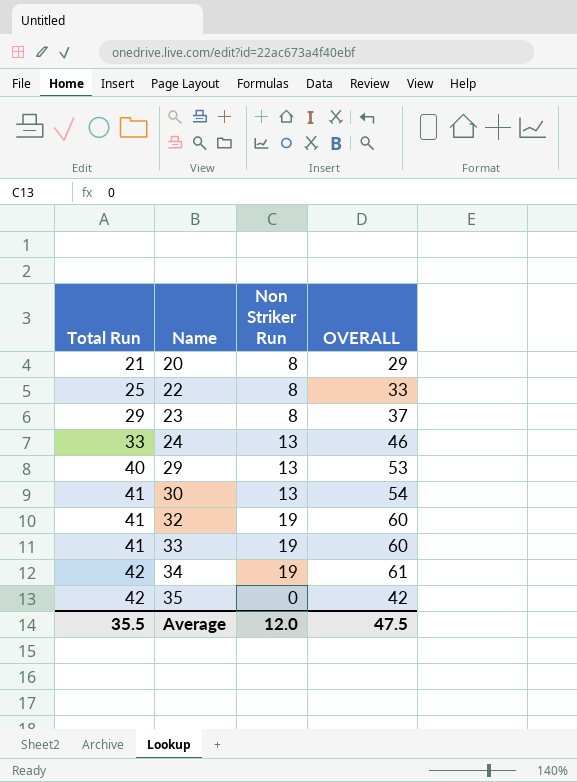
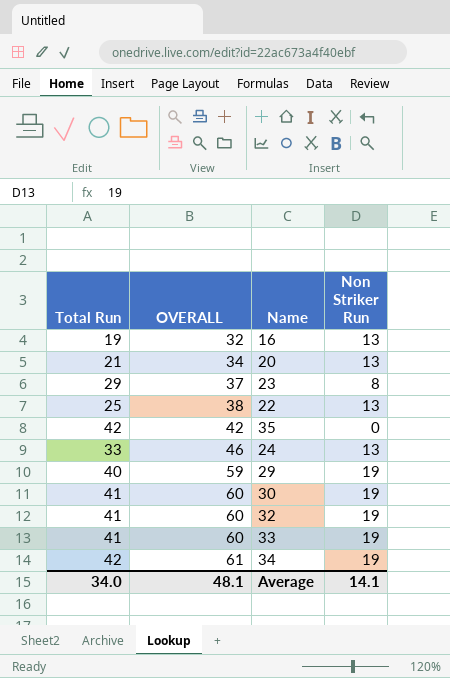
row order: Total Run ascending -> OVERALL ascending
column OVERALL | position: 4 -> 2
row 16: none -> 19 | 32 | 13
20 | OVERALL: 29 -> 34
20 | Non Striker Run: 8 -> 13
22 | OVERALL: 33 -> 38
22 | Non Striker Run: 8 -> 13
29 | OVERALL: 53 -> 59
29 | Non Striker Run: 13 -> 19
30 | OVERALL: 54 -> 60
30 | Non Striker Run: 13 -> 19
Average | Total Run: 35.5 -> 34.0
Average | OVERALL: 47.5 -> 48.1
Average | Non Striker Run: 12.0 -> 14.1

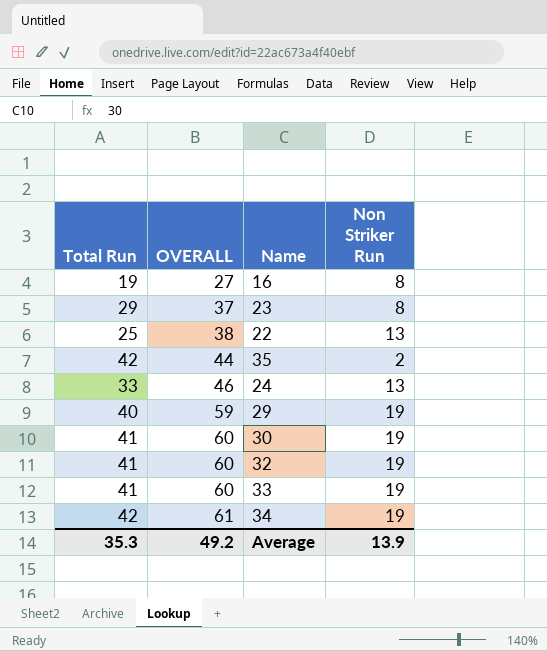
row 20: 21 | 34 | 13 -> none
16 | OVERALL: 32 -> 27
16 | Non Striker Run: 13 -> 8
35 | OVERALL: 42 -> 44
35 | Non Striker Run: 0 -> 2
Average | Total Run: 34.0 -> 35.3
Average | OVERALL: 48.1 -> 49.2
Average | Non Striker Run: 14.1 -> 13.9

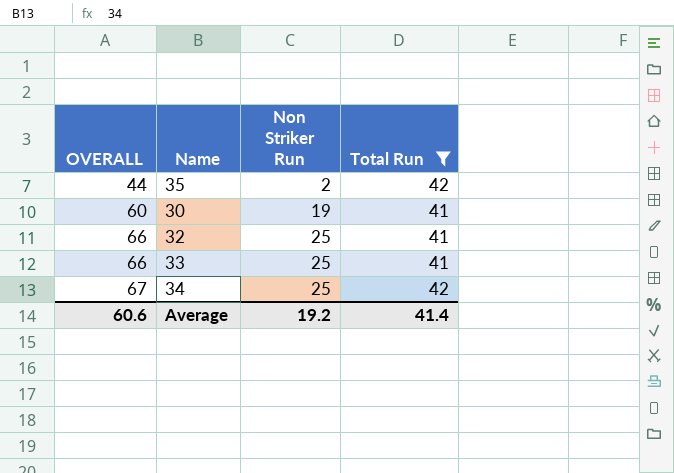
filter: none -> Total Run >= 41
column Total Run | position: 1 -> 4
32 | OVERALL: 60 -> 66
32 | Non Striker Run: 19 -> 25
33 | OVERALL: 60 -> 66
33 | Non Striker Run: 19 -> 25
34 | OVERALL: 61 -> 67
34 | Non Striker Run: 19 -> 25
Average | OVERALL: 49.2 -> 60.6
Average | Non Striker Run: 13.9 -> 19.2
Average | Total Run: 35.3 -> 41.4

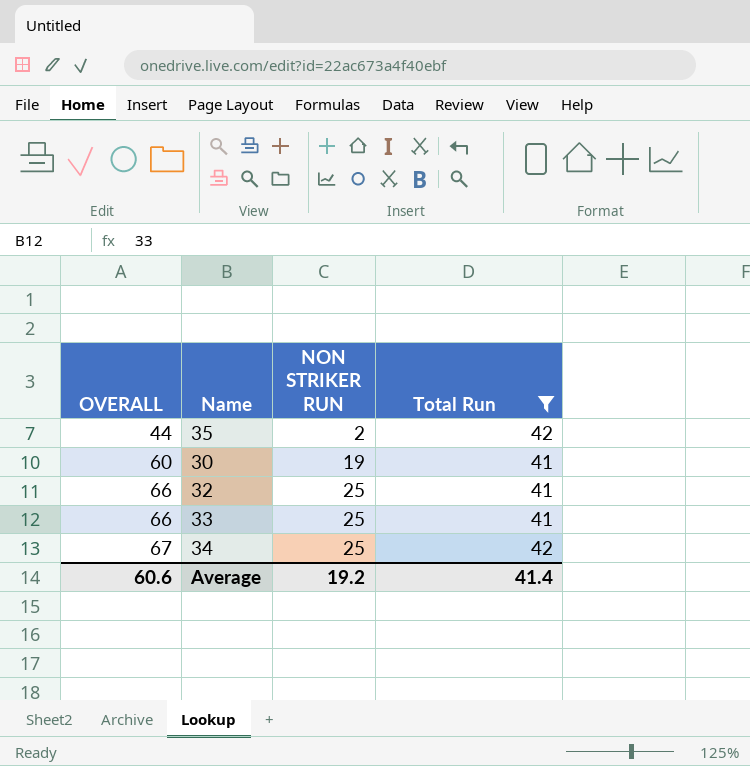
column name: Non Striker Run -> NON STRIKER RUN

